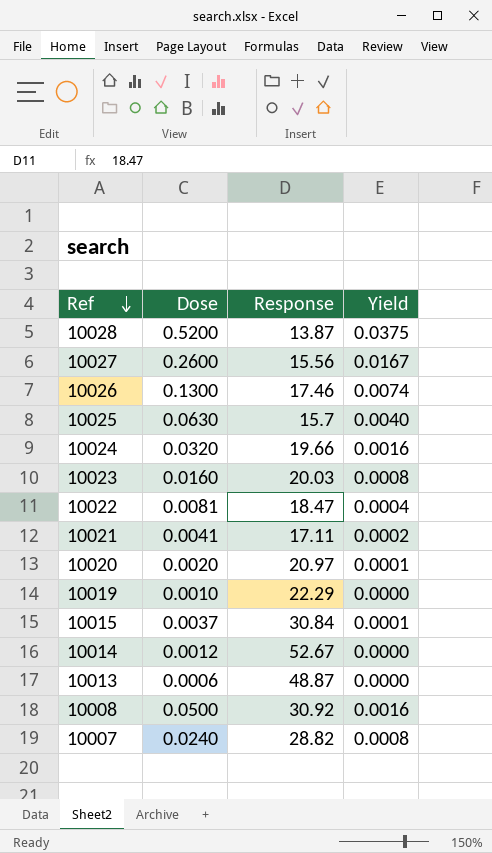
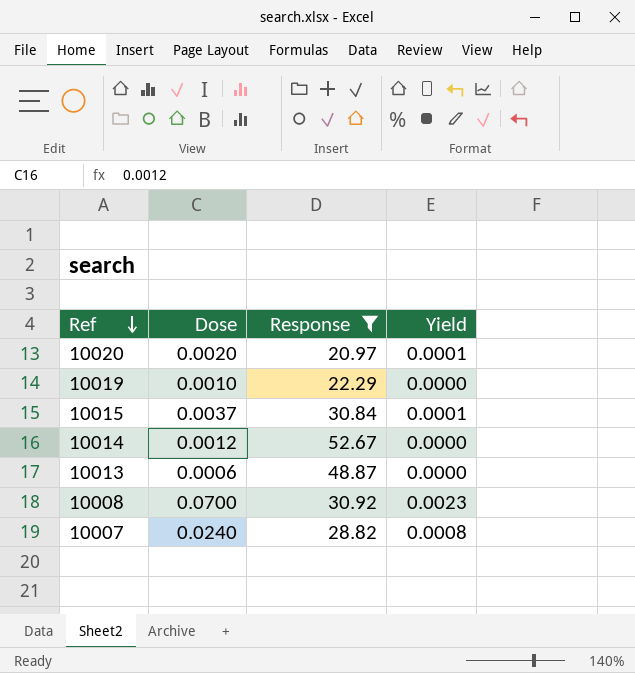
filter: none -> Response >= 20.97
10008 | Dose: 0.0500 -> 0.0700
10008 | Yield: 0.0016 -> 0.0023

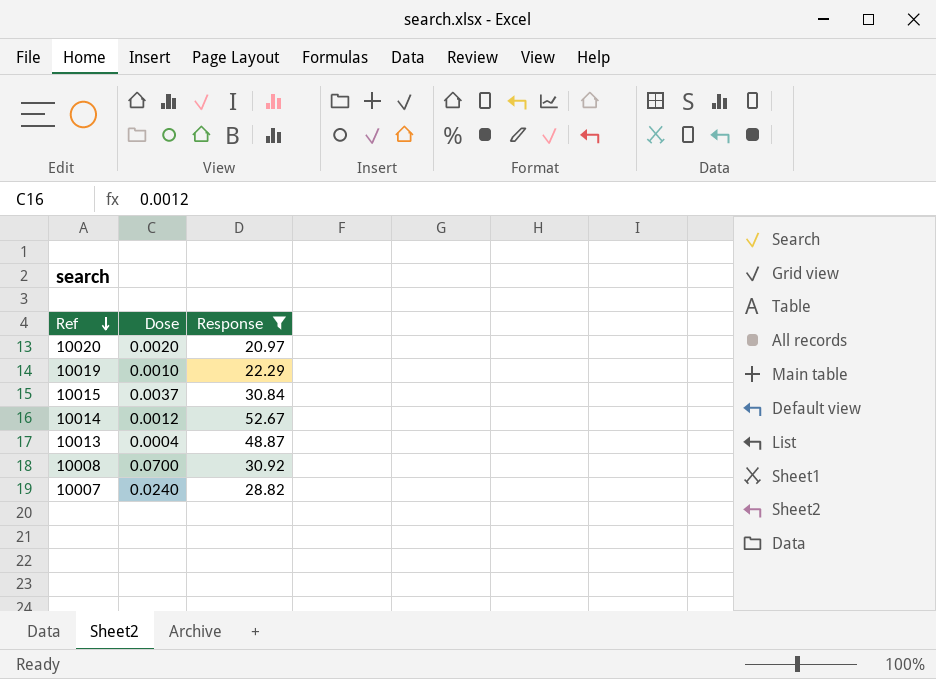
column Yield | formula: [Dose] / [Response] -> none
10013 | Dose: 0.0006 -> 0.0004

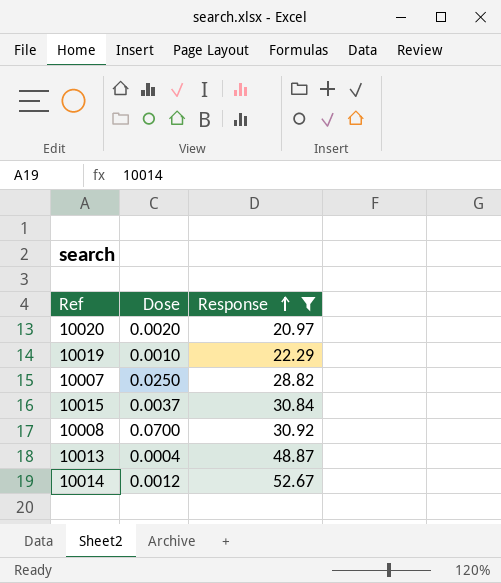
row order: Ref descending -> Response ascending
10007 | Dose: 0.0240 -> 0.0250

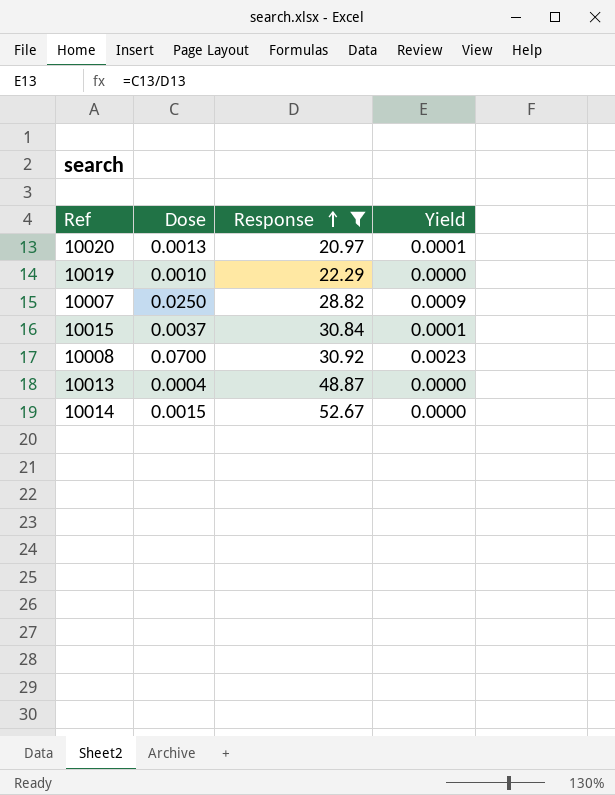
column Yield | formula: none -> [Dose] / [Response]
10020 | Dose: 0.0020 -> 0.0013
10014 | Dose: 0.0012 -> 0.0015

